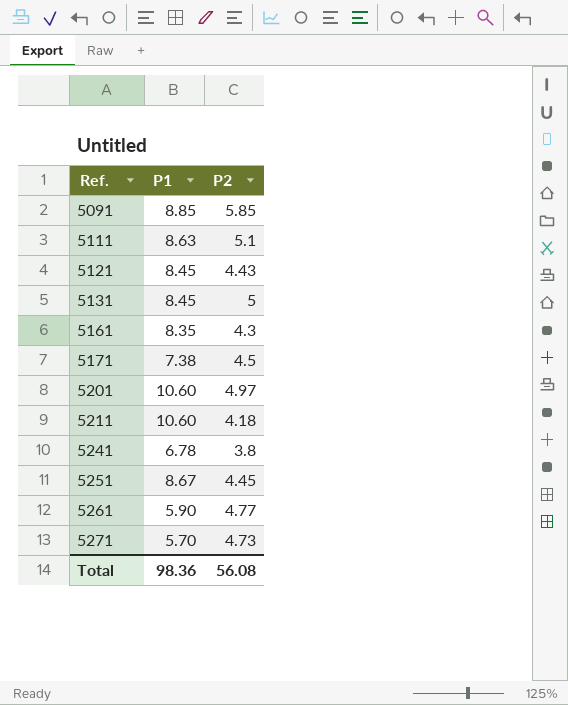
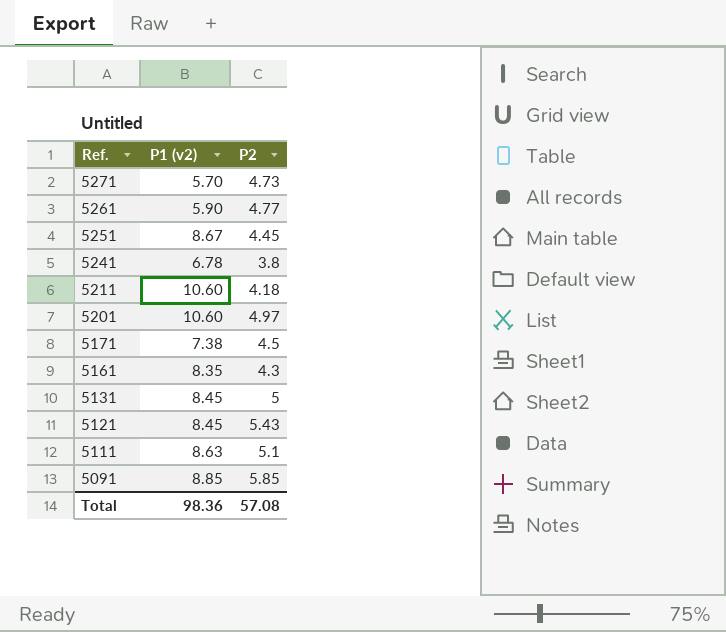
row order: Ref. ascending -> Ref. descending
column name: P1 -> P1 (v2)
5121 | P2: 4.43 -> 5.43
Total | P2: 56.08 -> 57.08

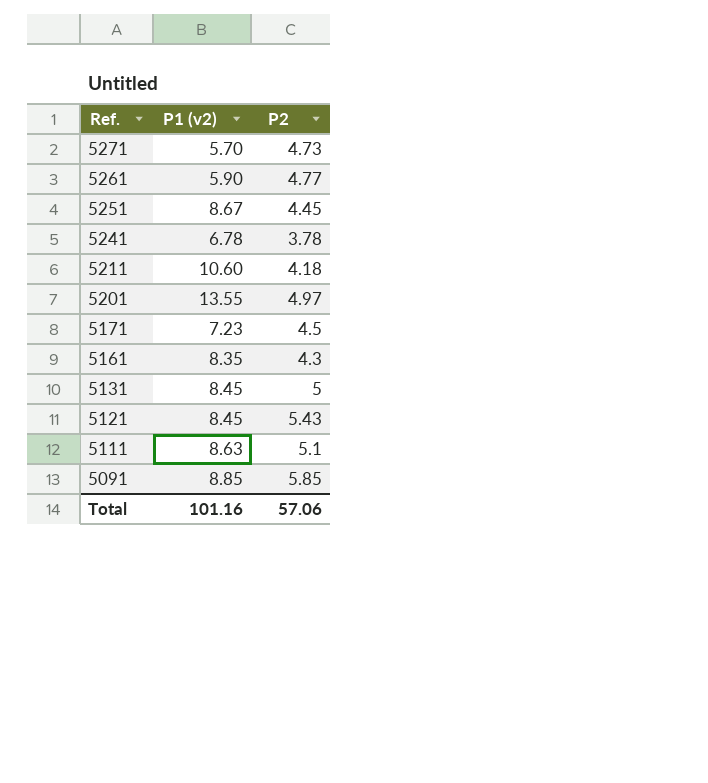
5241 | P2: 3.8 -> 3.78
5201 | P1 (v2): 10.60 -> 13.55
5171 | P1 (v2): 7.38 -> 7.23
Total | P1 (v2): 98.36 -> 101.16
Total | P2: 57.08 -> 57.06

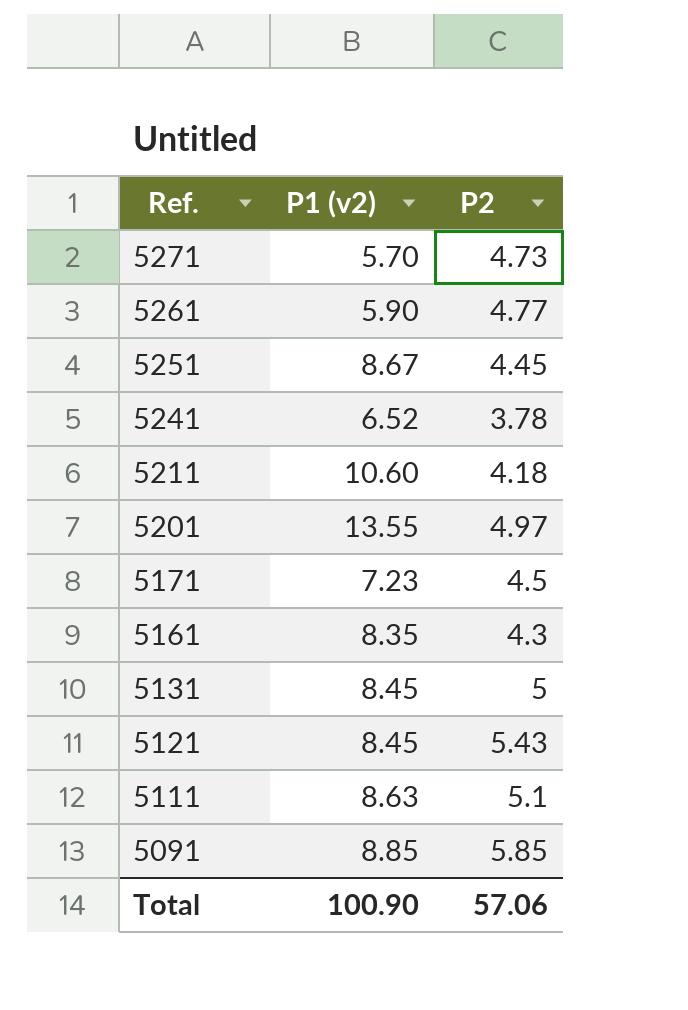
5241 | P1 (v2): 6.78 -> 6.52
Total | P1 (v2): 101.16 -> 100.90

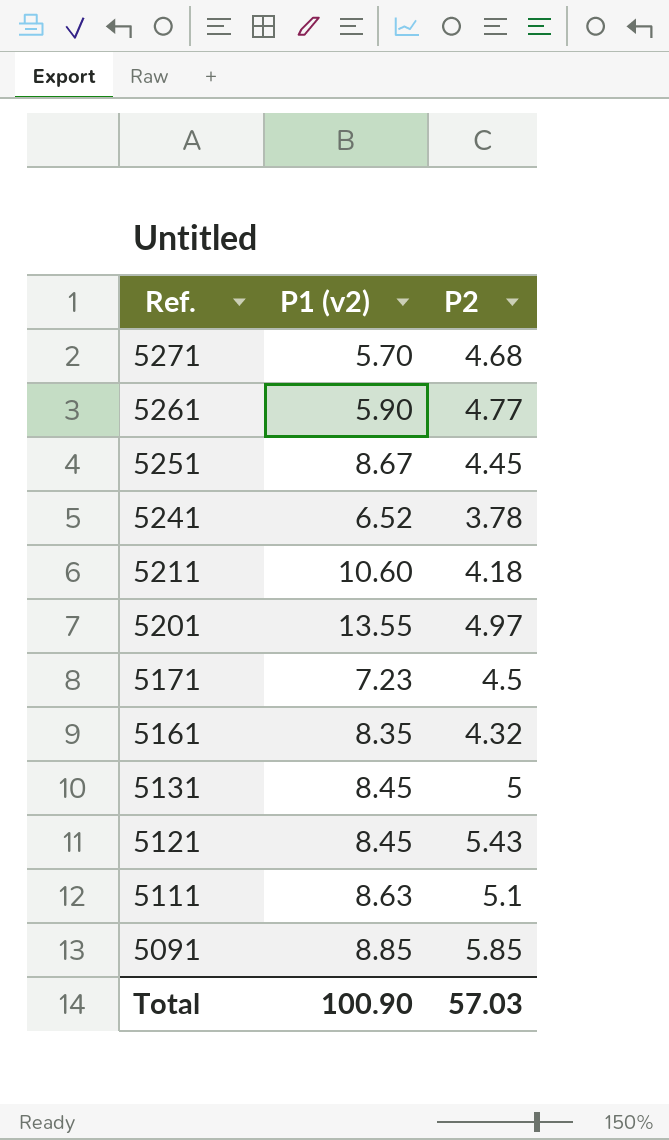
5271 | P2: 4.73 -> 4.68
5161 | P2: 4.3 -> 4.32
Total | P2: 57.06 -> 57.03

